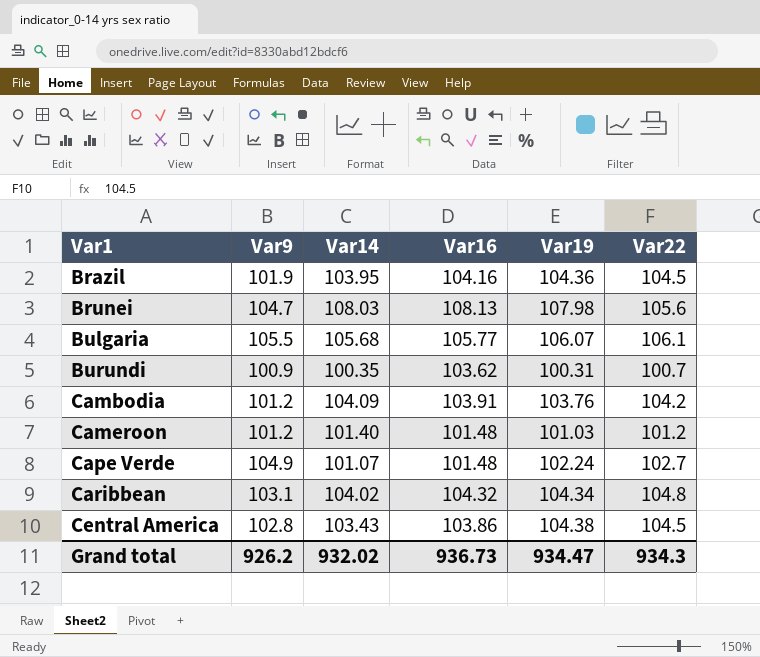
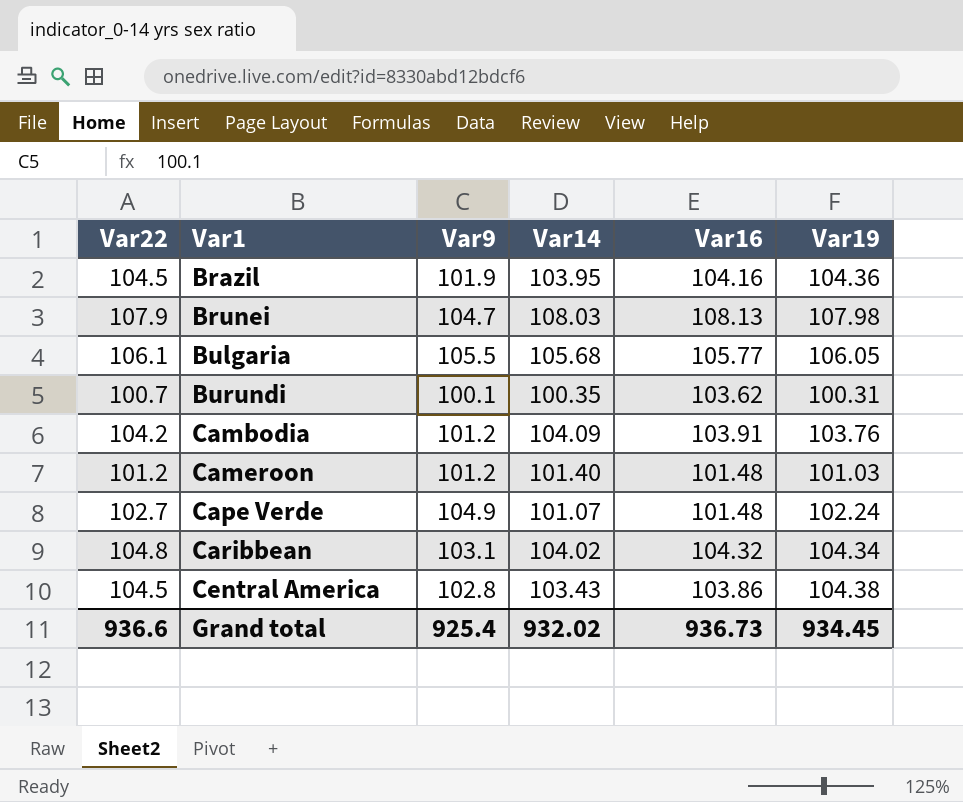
column Var22 | position: 6 -> 1
Brunei | Var22: 105.6 -> 107.9
Bulgaria | Var19: 106.07 -> 106.05
Burundi | Var9: 100.9 -> 100.1
Grand total | Var22: 934.3 -> 936.6
Grand total | Var9: 926.2 -> 925.4
Grand total | Var19: 934.47 -> 934.45

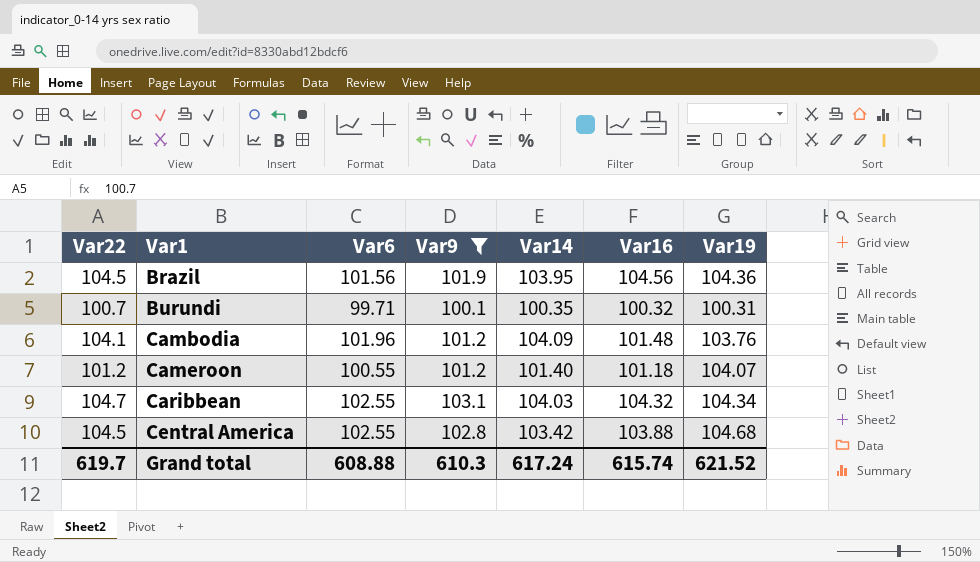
filter: none -> Var9 <= 103.1
column Var6 | position: none -> 3
Brazil | Var16: 104.16 -> 104.56
Burundi | Var16: 103.62 -> 100.32
Cambodia | Var22: 104.2 -> 104.1
Cambodia | Var16: 103.91 -> 101.48
Cameroon | Var16: 101.48 -> 101.18
Cameroon | Var19: 101.03 -> 104.07
Caribbean | Var22: 104.8 -> 104.7
Caribbean | Var14: 104.02 -> 104.03
Central America | Var14: 103.43 -> 103.42
Central America | Var16: 103.86 -> 103.88
Central America | Var19: 104.38 -> 104.68
Grand total | Var22: 936.6 -> 619.7
Grand total | Var9: 925.4 -> 610.3
Grand total | Var14: 932.02 -> 617.24
Grand total | Var16: 936.73 -> 615.74
Grand total | Var19: 934.45 -> 621.52

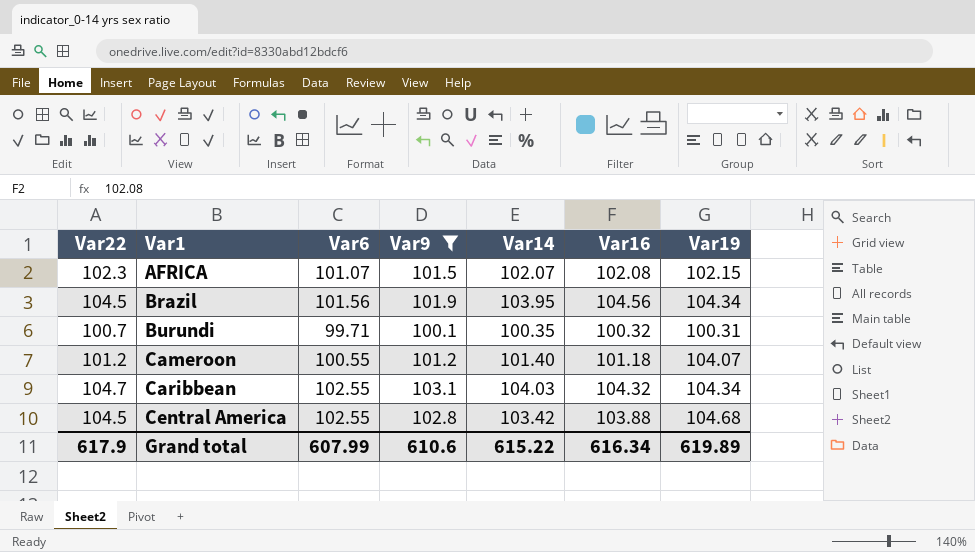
row Cambodia: 104.1 | 101.96 | 101.2 | 104.09 | 101.48 | 103.76 -> none
row AFRICA: none -> 102.3 | 101.07 | 101.5 | 102.07 | 102.08 | 102.15
Brazil | Var19: 104.36 -> 104.34
Grand total | Var22: 619.7 -> 617.9
Grand total | Var6: 608.88 -> 607.99
Grand total | Var9: 610.3 -> 610.6
Grand total | Var14: 617.24 -> 615.22
Grand total | Var16: 615.74 -> 616.34
Grand total | Var19: 621.52 -> 619.89

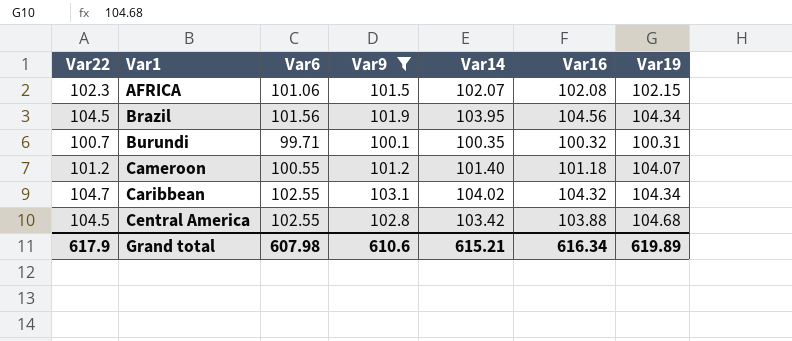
AFRICA | Var6: 101.07 -> 101.06
Caribbean | Var14: 104.03 -> 104.02
Grand total | Var6: 607.99 -> 607.98
Grand total | Var14: 615.22 -> 615.21

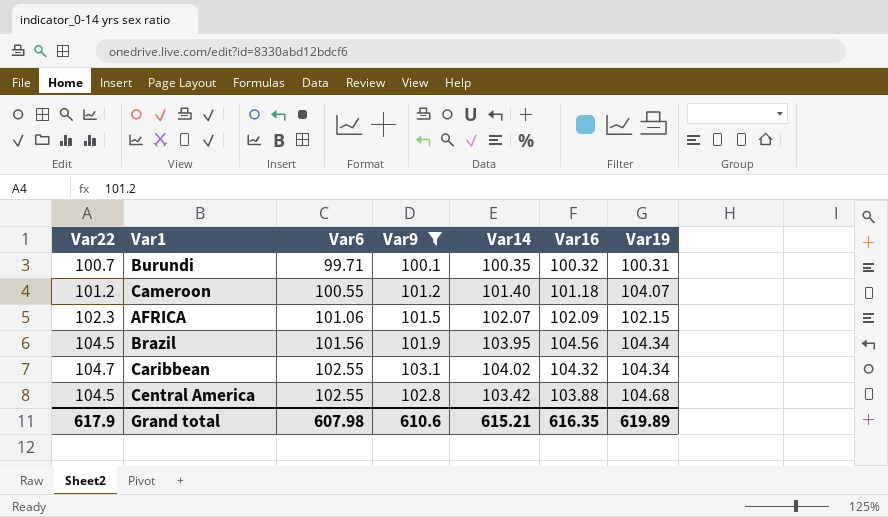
row order: Var1 ascending -> Var6 ascending
AFRICA | Var16: 102.08 -> 102.09
Grand total | Var16: 616.34 -> 616.35

